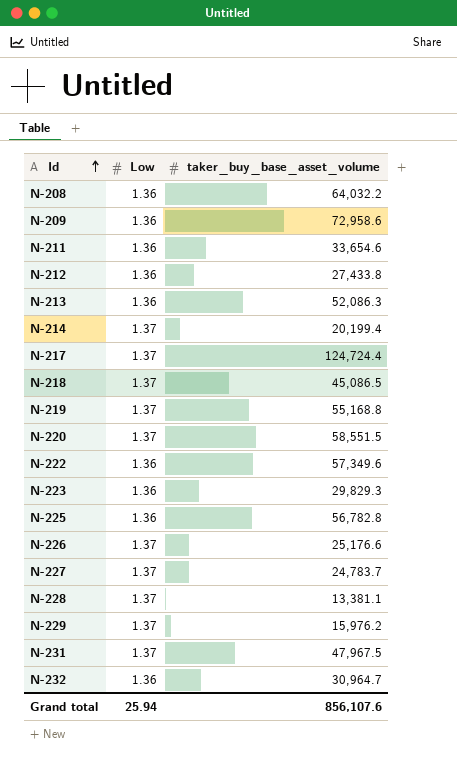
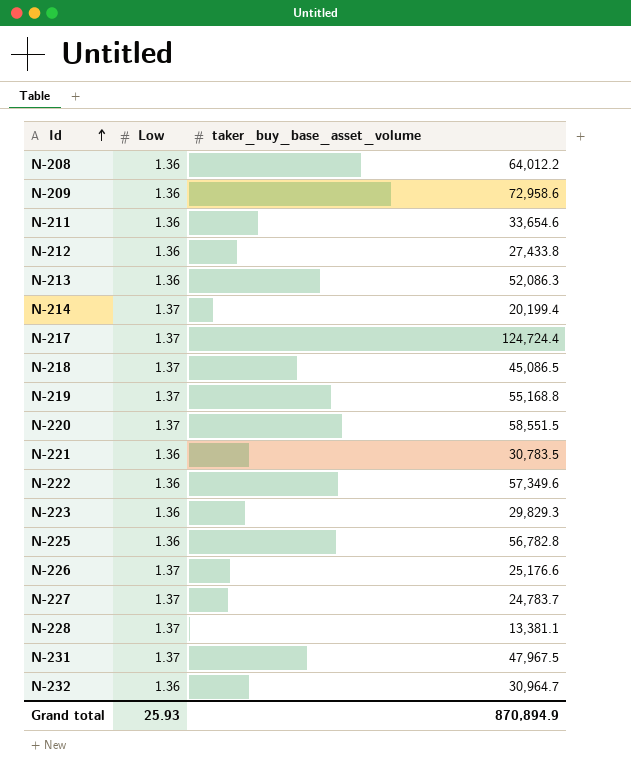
row N-229: 1.37 | 15,976.2 -> none
N-208 | taker_buy_base_asset_volume: 64,032.2 -> 64,012.2
row N-221: none -> 1.36 | 30,783.5
Grand total | Low: 25.94 -> 25.93
Grand total | taker_buy_base_asset_volume: 856,107.6 -> 870,894.9

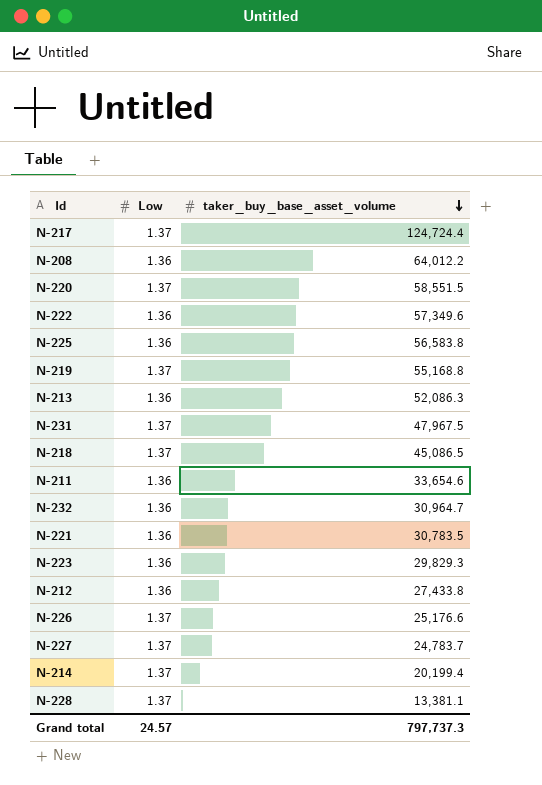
row order: Id ascending -> taker_buy_base_asset_volume descending
row N-209: 1.36 | 72,958.6 -> none
N-225 | taker_buy_base_asset_volume: 56,782.8 -> 56,583.8
Grand total | Low: 25.93 -> 24.57
Grand total | taker_buy_base_asset_volume: 870,894.9 -> 797,737.3

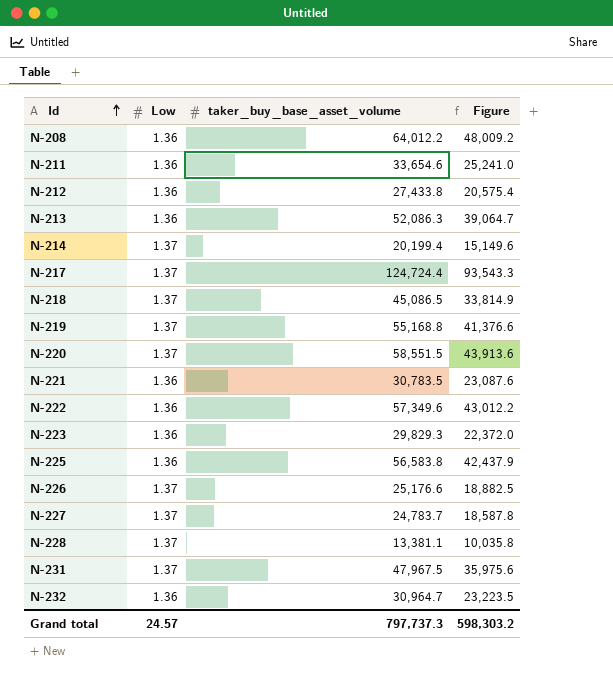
row order: taker_buy_base_asset_volume descending -> Id ascending
column Figure | formula: none -> [taker_buy_base_asset_volume] * 0.75

